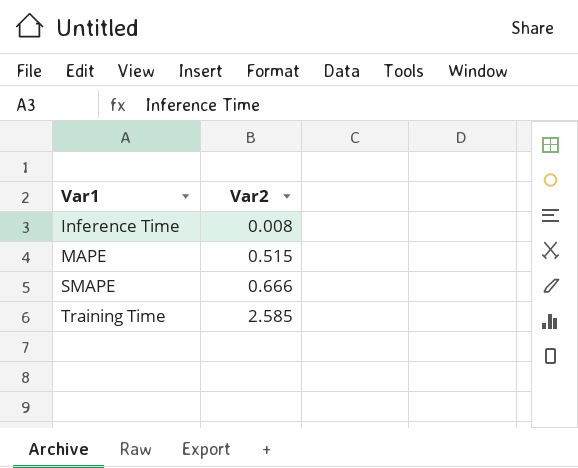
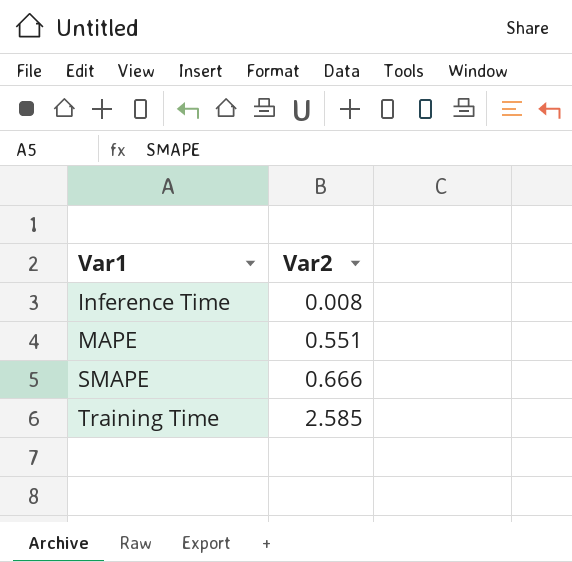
MAPE | Var2: 0.515 -> 0.551

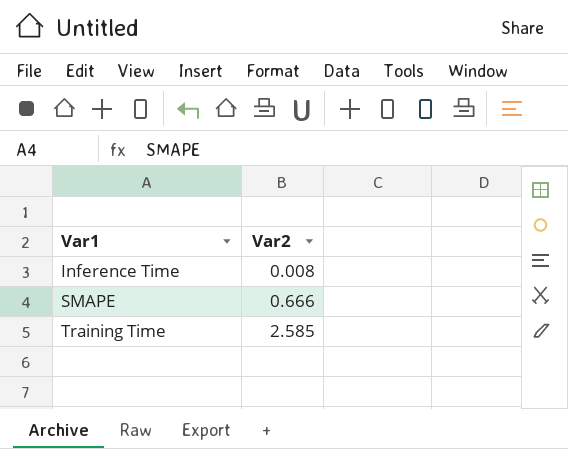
row MAPE: 0.551 -> none

